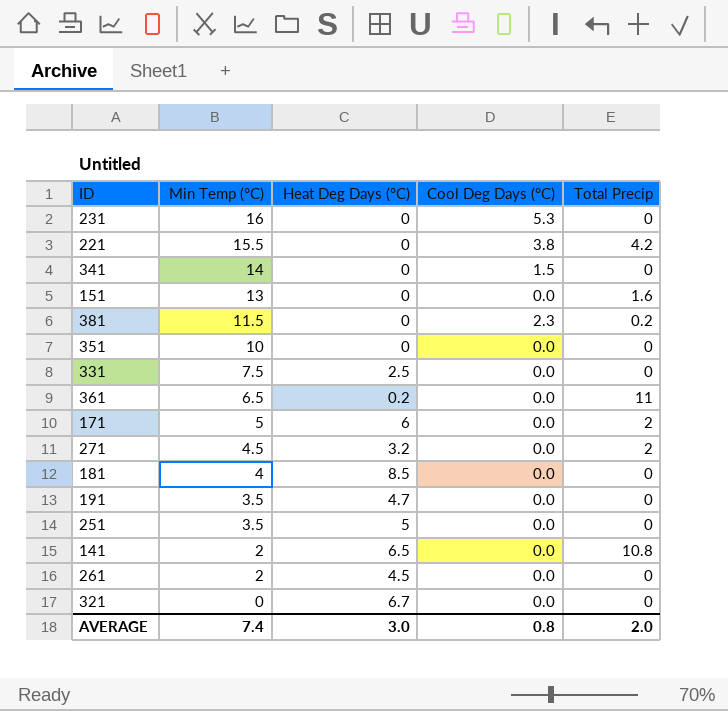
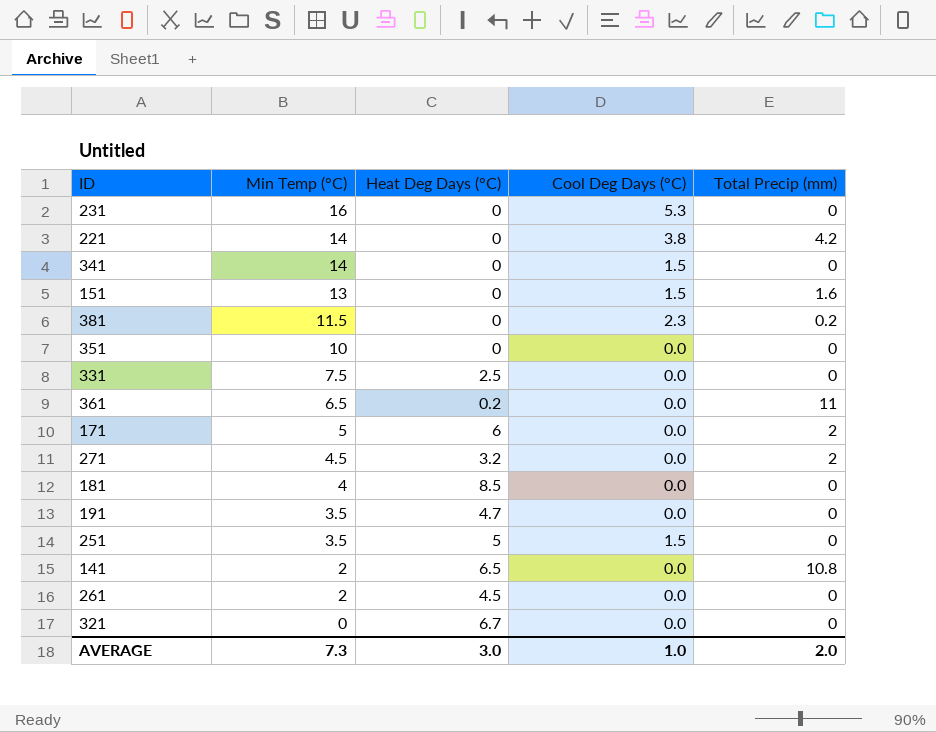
column name: Total Precip -> Total Precip (mm)
221 | Min Temp (°C): 15.5 -> 14
151 | Cool Deg Days (°C): 0.0 -> 1.5
251 | Cool Deg Days (°C): 0.0 -> 1.5
AVERAGE | Min Temp (°C): 7.4 -> 7.3
AVERAGE | Cool Deg Days (°C): 0.8 -> 1.0

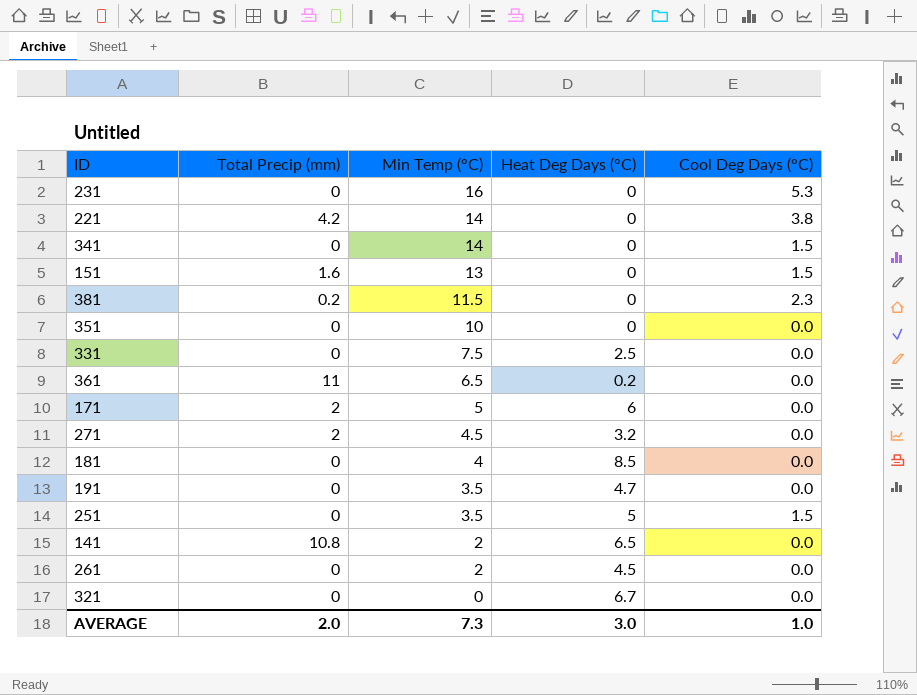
column Total Precip (mm) | position: 5 -> 2

